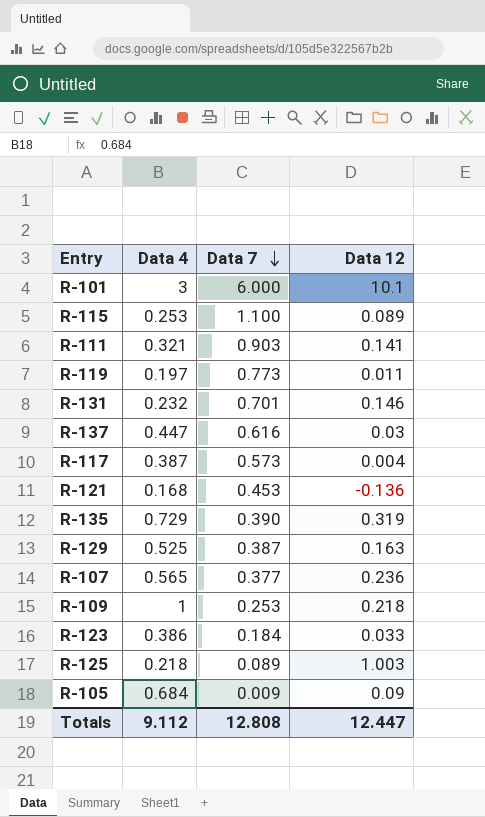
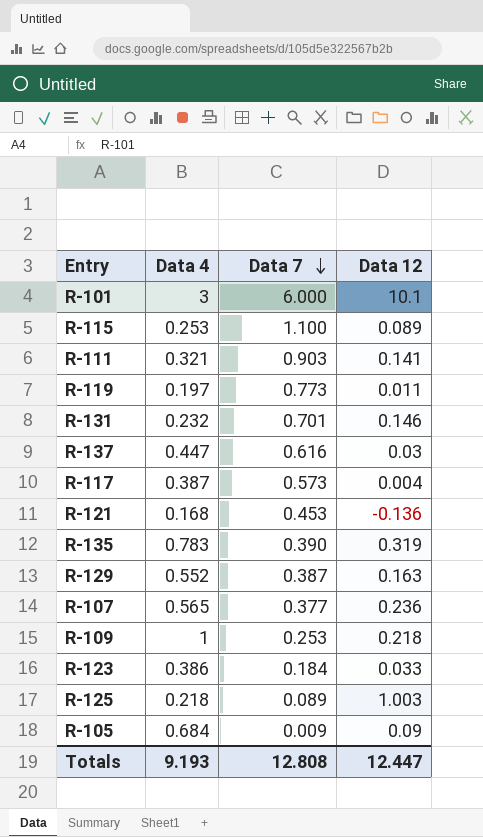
R-135 | Data 4: 0.729 -> 0.783
R-129 | Data 4: 0.525 -> 0.552
Totals | Data 4: 9.112 -> 9.193

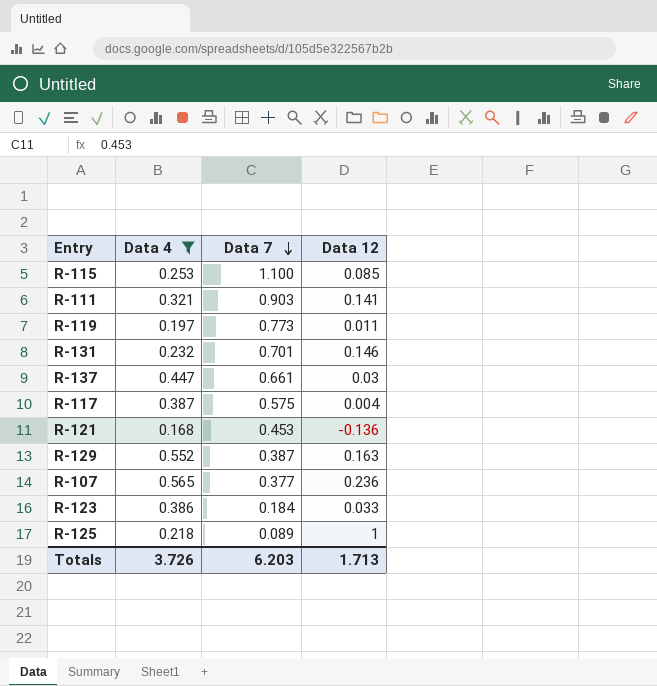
filter: none -> Data 4 <= 0.565
R-115 | Data 12: 0.089 -> 0.085
R-137 | Data 7: 0.616 -> 0.661
R-117 | Data 7: 0.573 -> 0.575
R-125 | Data 12: 1.003 -> 1
Totals | Data 4: 9.193 -> 3.726
Totals | Data 7: 12.808 -> 6.203
Totals | Data 12: 12.447 -> 1.713

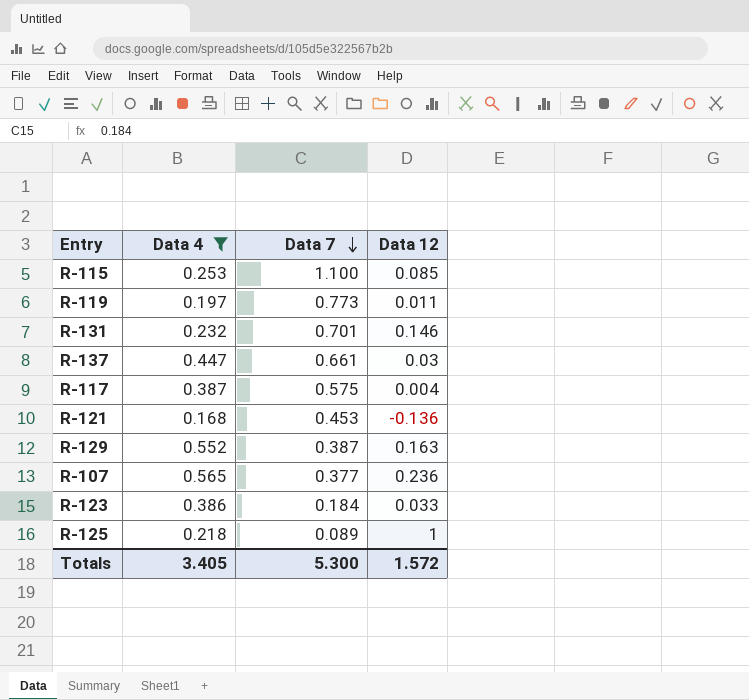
row R-111: 0.321 | 0.903 | 0.141 -> none
Totals | Data 4: 3.726 -> 3.405
Totals | Data 7: 6.203 -> 5.300
Totals | Data 12: 1.713 -> 1.572

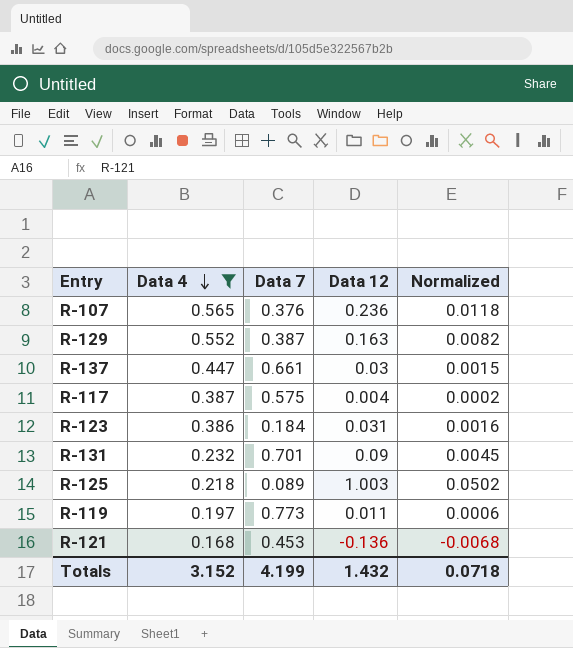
row order: Data 7 descending -> Data 4 descending
column Normalized | formula: none -> [Data 12] * 0.05
row R-115: 0.253 | 1.100 | 0.085 -> none
R-107 | Data 7: 0.377 -> 0.376
R-123 | Data 12: 0.033 -> 0.031
R-131 | Data 12: 0.146 -> 0.09
R-125 | Data 12: 1 -> 1.003
Totals | Data 4: 3.405 -> 3.152
Totals | Data 7: 5.300 -> 4.199
Totals | Data 12: 1.572 -> 1.432

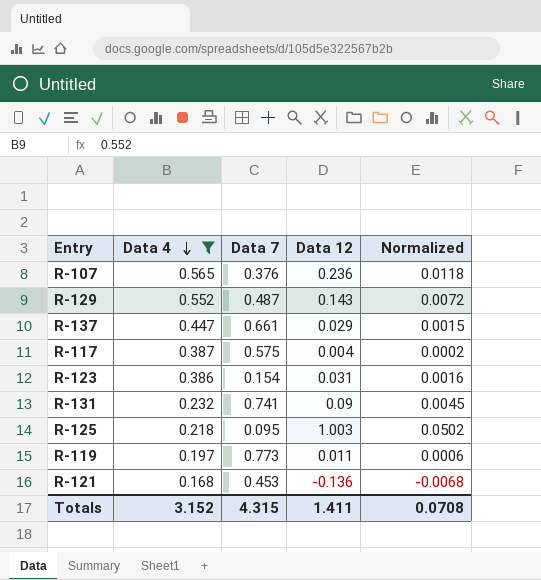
R-129 | Data 7: 0.387 -> 0.487
R-129 | Data 12: 0.163 -> 0.143
R-129 | Normalized: 0.0082 -> 0.0072
R-137 | Data 12: 0.03 -> 0.029
R-123 | Data 7: 0.184 -> 0.154
R-131 | Data 7: 0.701 -> 0.741
R-125 | Data 7: 0.089 -> 0.095
Totals | Data 7: 4.199 -> 4.315
Totals | Data 12: 1.432 -> 1.411
Totals | Normalized: 0.0718 -> 0.0708

